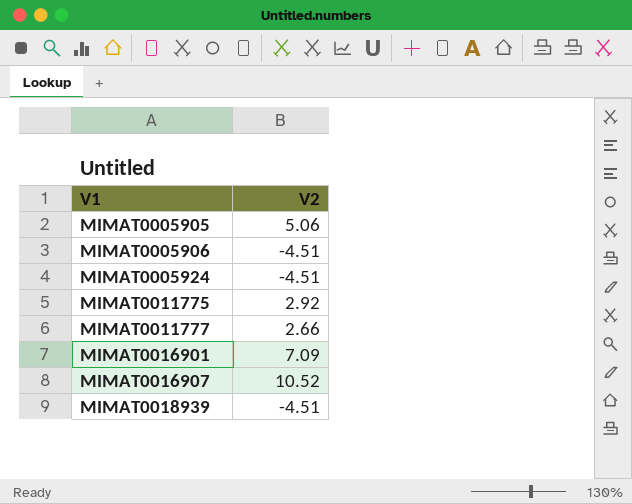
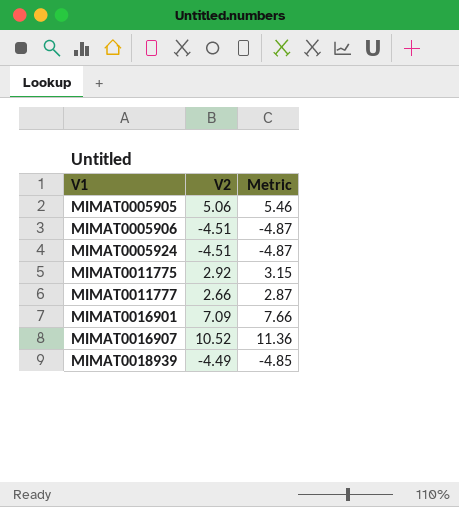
column Metric | formula: none -> [V2] * 1.08
MIMAT0018939 | V2: -4.51 -> -4.49

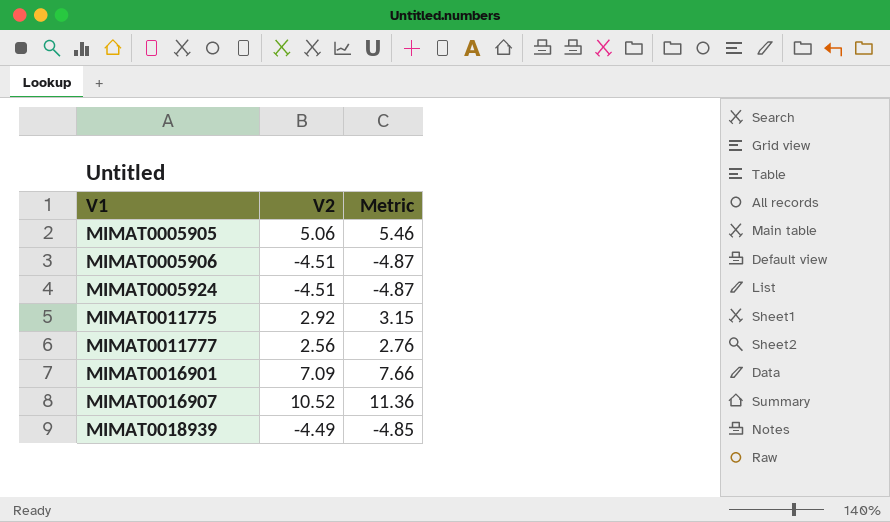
MIMAT0011777 | V2: 2.66 -> 2.56
MIMAT0011777 | Metric: 2.87 -> 2.76

